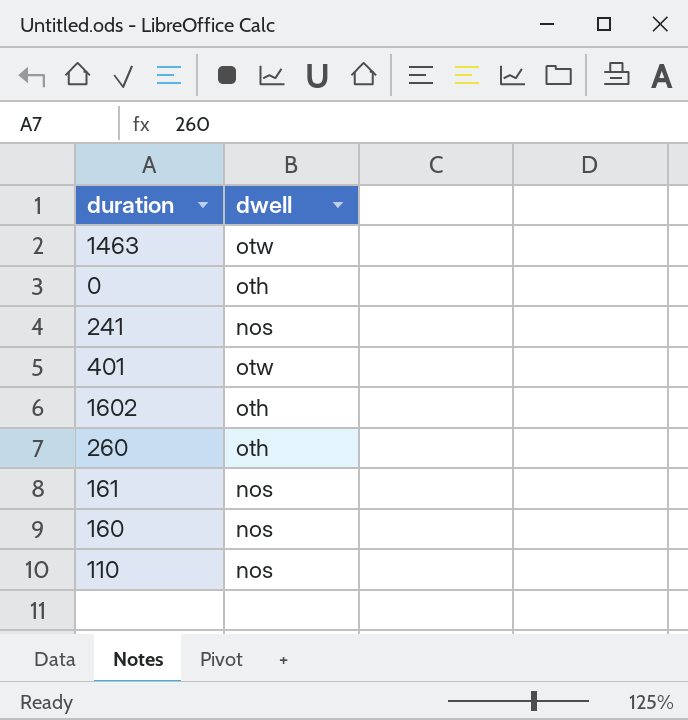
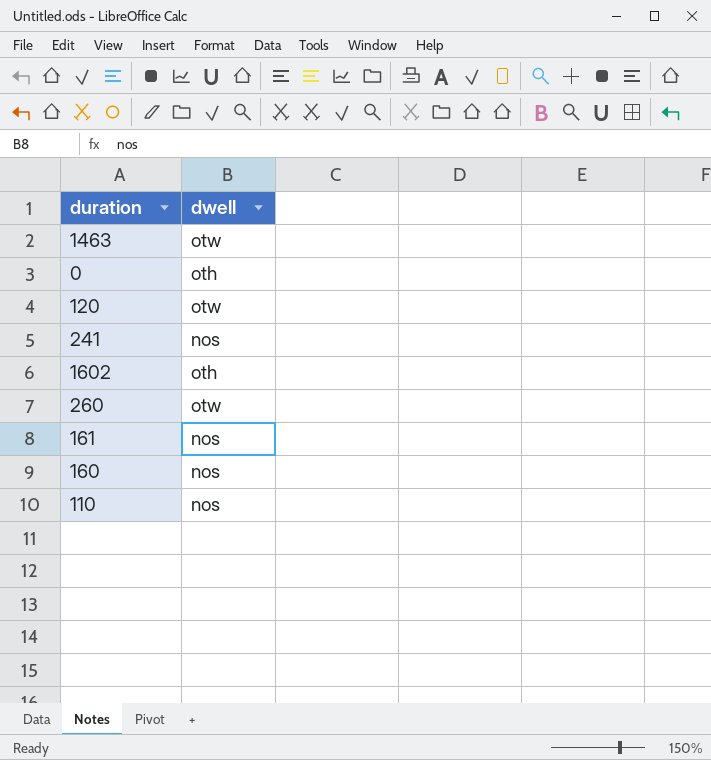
row 401: otw -> none
row 120: none -> otw
260 | dwell: oth -> otw

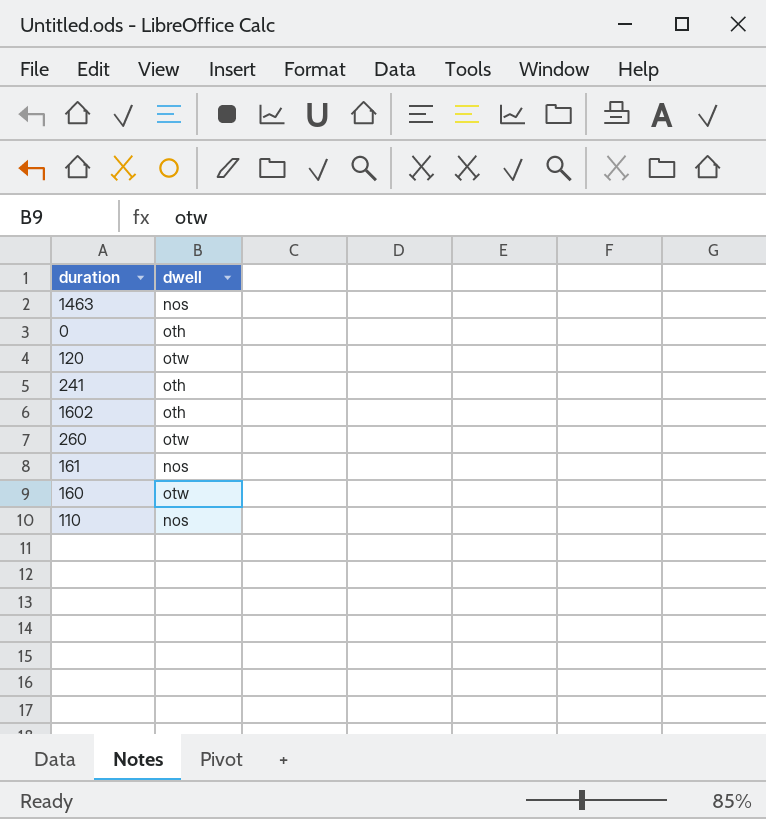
1463 | dwell: otw -> nos
241 | dwell: nos -> oth
160 | dwell: nos -> otw

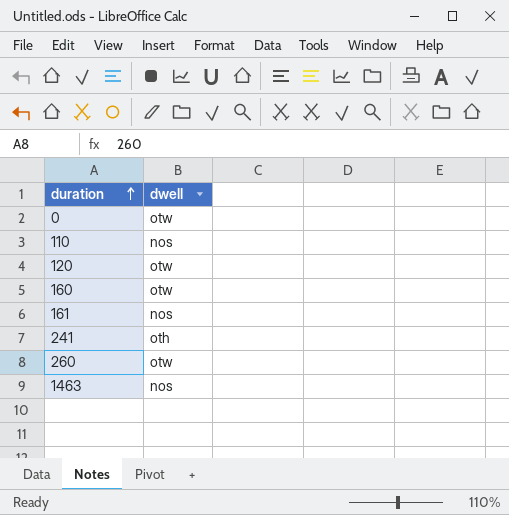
row order: none -> duration ascending
row 1602: oth -> none
0 | dwell: oth -> otw

